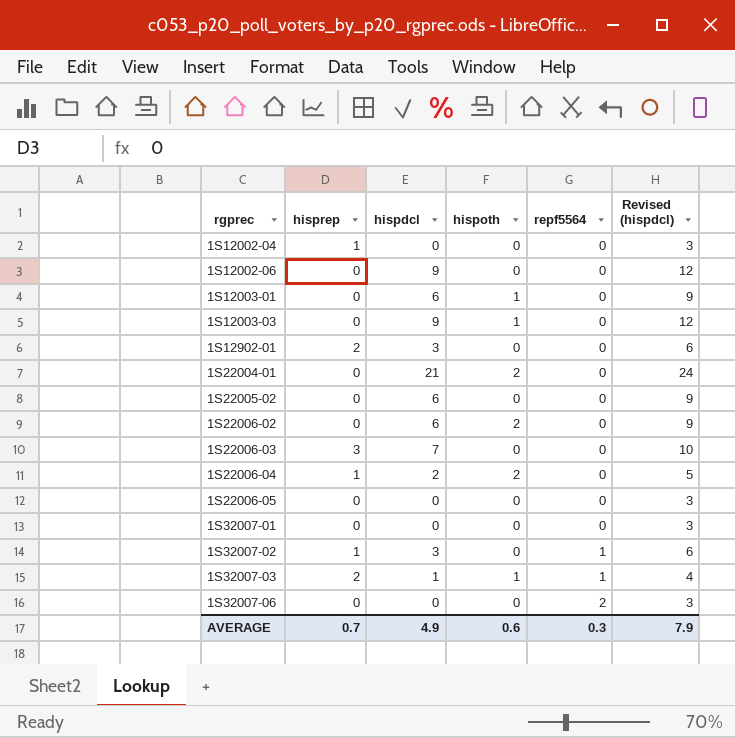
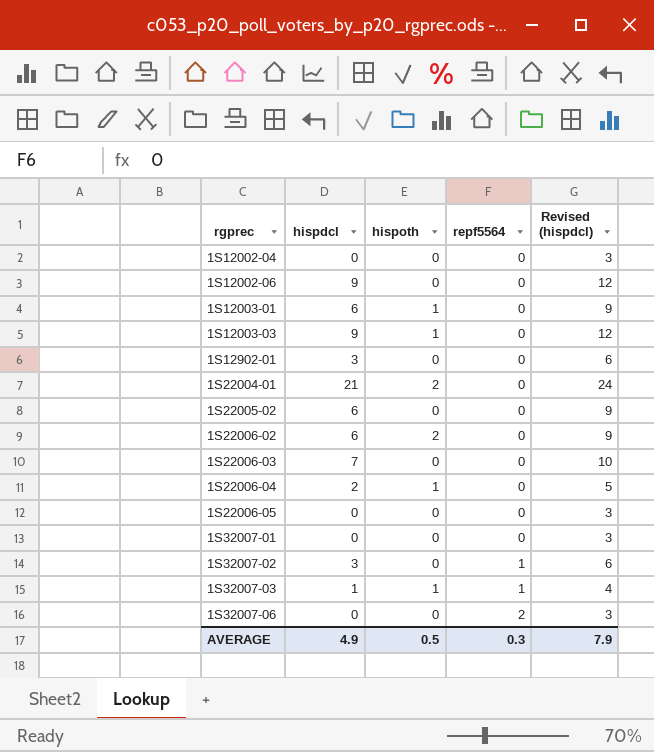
column hisprep | position: 2 -> none
1S22006-04 | hispoth: 2 -> 1
AVERAGE | hispoth: 0.6 -> 0.5

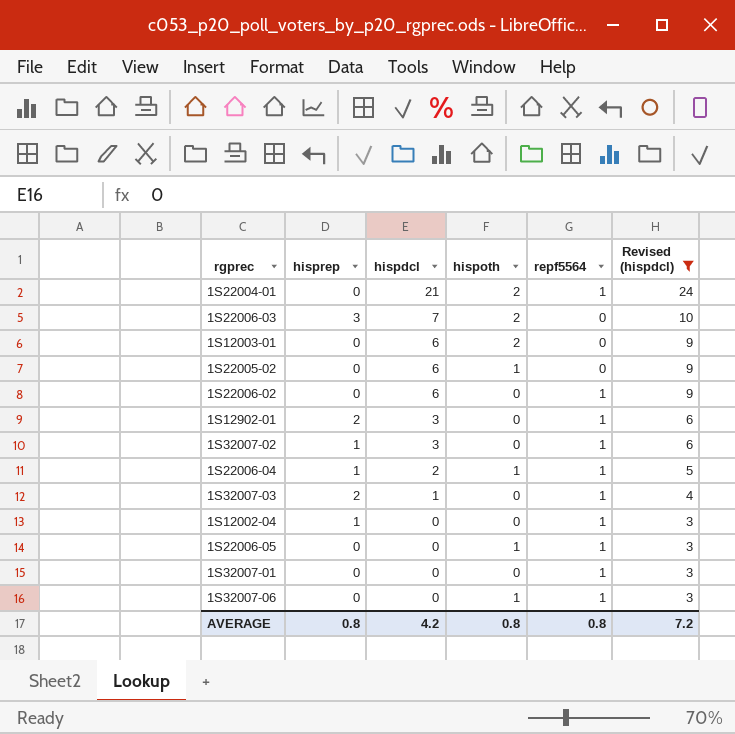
filter: none -> Revised (hispdcl) != 12
row order: rgprec ascending -> hispdcl descending
column hisprep | position: none -> 2
1S22004-01 | repf5564: 0 -> 1
1S22006-03 | hispoth: 0 -> 2
1S12003-01 | hispoth: 1 -> 2
1S22005-02 | hispoth: 0 -> 1
1S22006-02 | hispoth: 2 -> 0
1S22006-02 | repf5564: 0 -> 1
1S12902-01 | repf5564: 0 -> 1
1S22006-04 | repf5564: 0 -> 1
1S32007-03 | hispoth: 1 -> 0
1S12002-04 | repf5564: 0 -> 1
1S22006-05 | hispoth: 0 -> 1
1S22006-05 | repf5564: 0 -> 1
1S32007-01 | repf5564: 0 -> 1
1S32007-06 | hispoth: 0 -> 1
1S32007-06 | repf5564: 2 -> 1
AVERAGE | hispdcl: 4.9 -> 4.2
AVERAGE | hispoth: 0.5 -> 0.8
AVERAGE | repf5564: 0.3 -> 0.8
AVERAGE | Revised (hispdcl): 7.9 -> 7.2

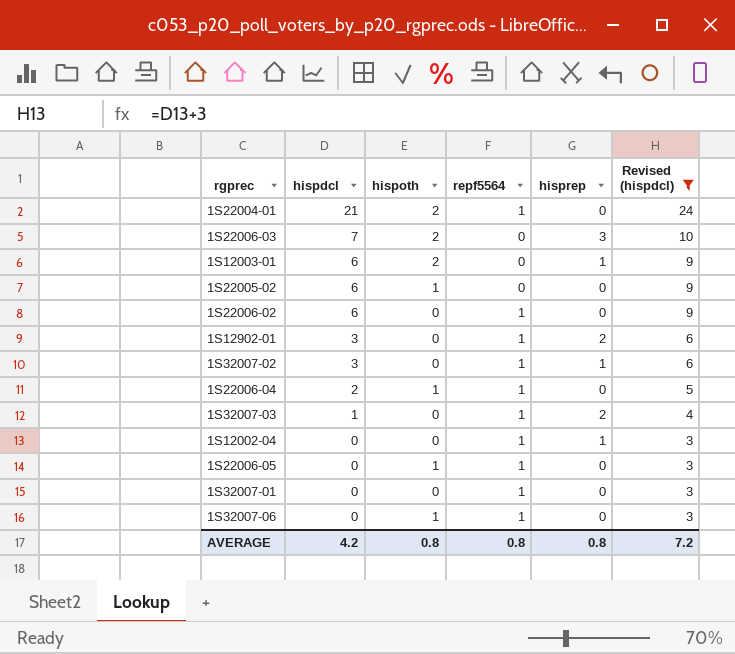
column hisprep | position: 2 -> 5
1S12003-01 | hisprep: 0 -> 1
1S22006-04 | hisprep: 1 -> 0

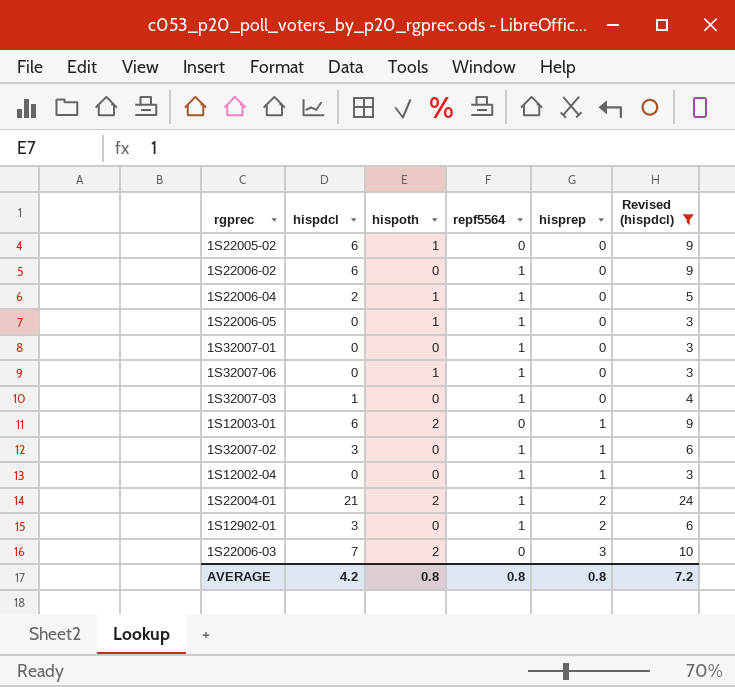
row order: hispdcl descending -> hisprep ascending
1S32007-03 | hisprep: 2 -> 0
1S22004-01 | hisprep: 0 -> 2

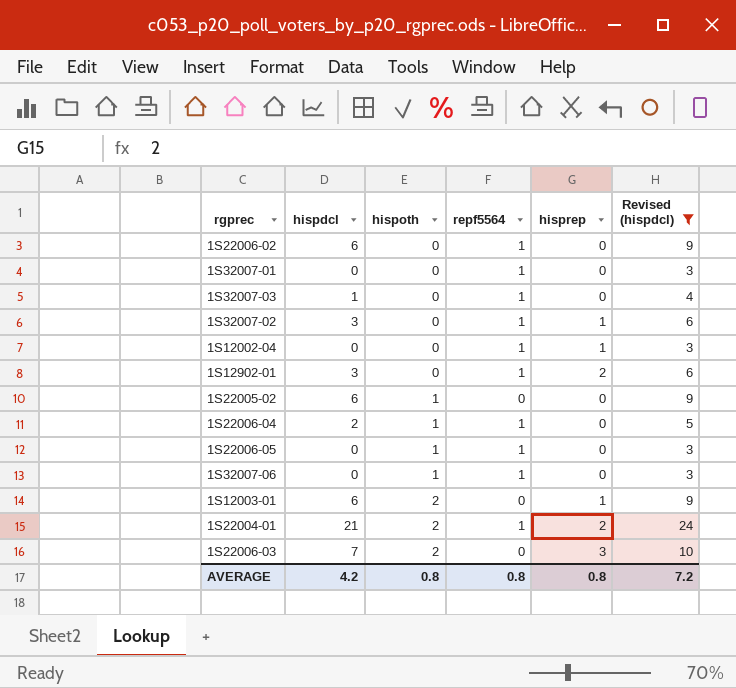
row order: hisprep ascending -> hispoth ascending

